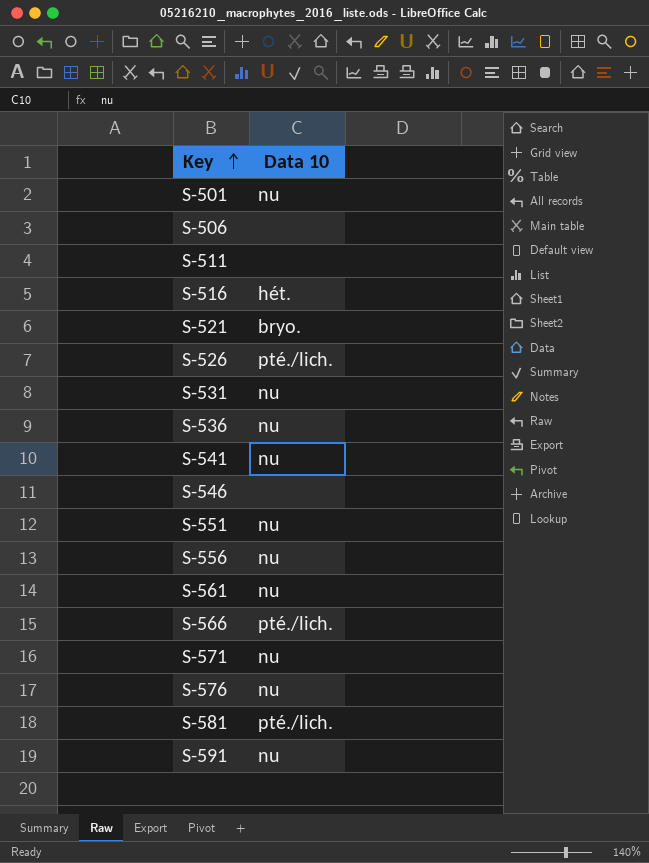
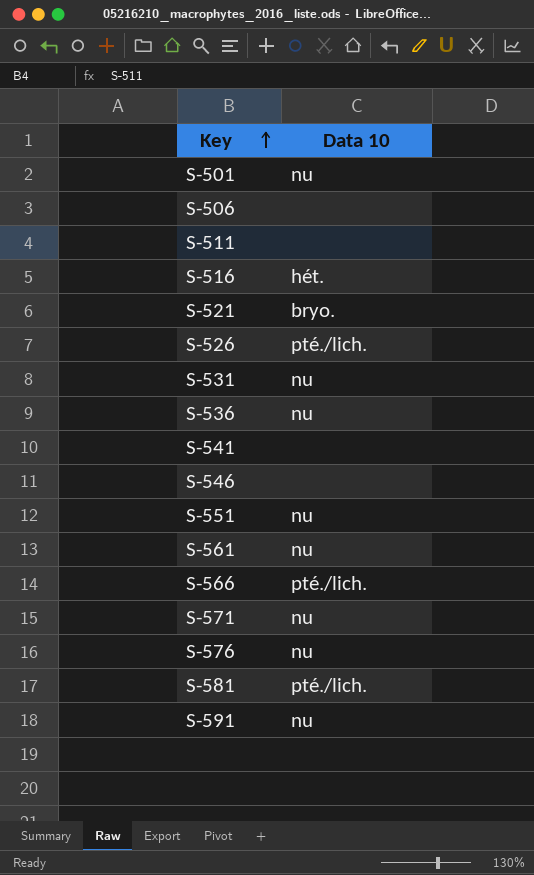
row S-556: nu -> none
S-541 | Data 10: nu -> none

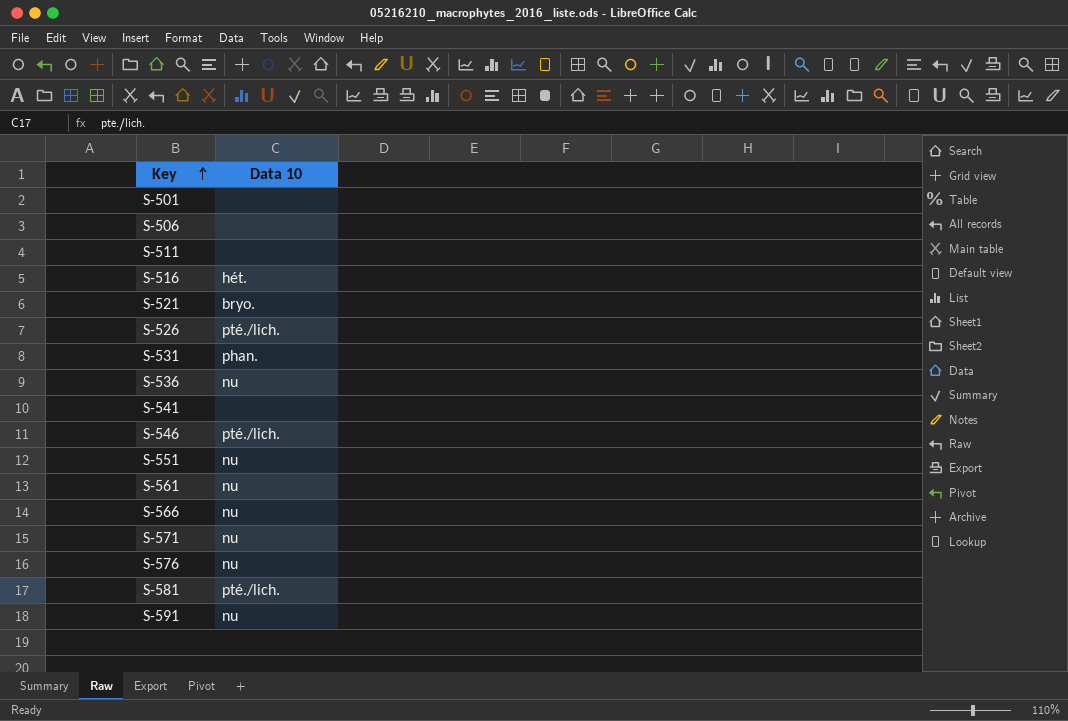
S-501 | Data 10: nu -> none
S-531 | Data 10: nu -> phan.
S-546 | Data 10: none -> pté./lich.
S-566 | Data 10: pté./lich. -> nu

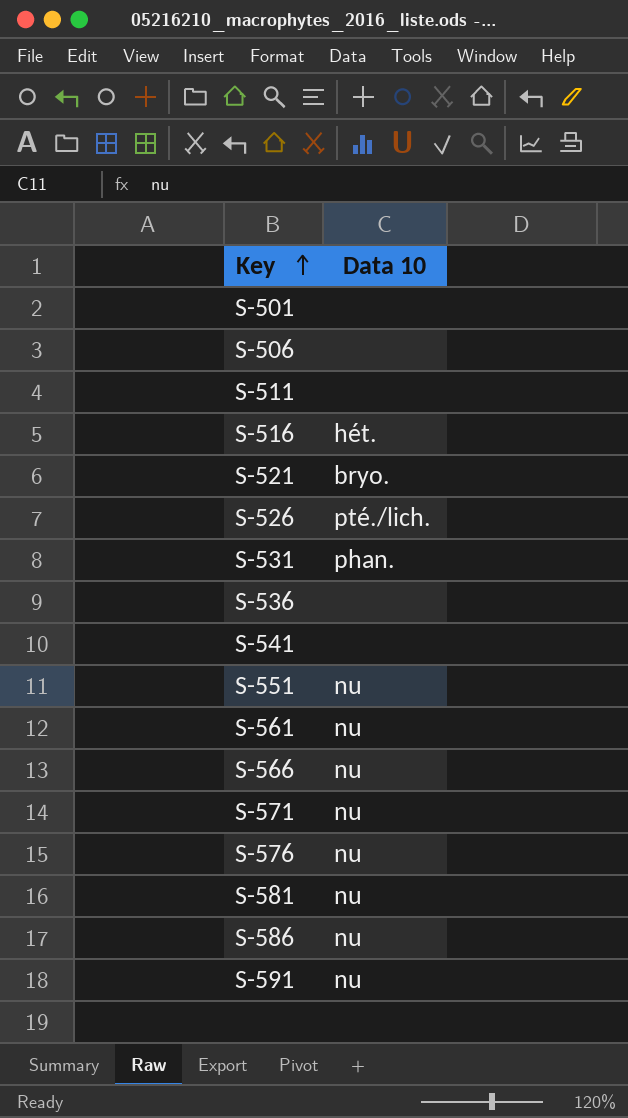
row S-546: pté./lich. -> none
S-536 | Data 10: nu -> none
S-581 | Data 10: pté./lich. -> nu
row S-586: none -> nu

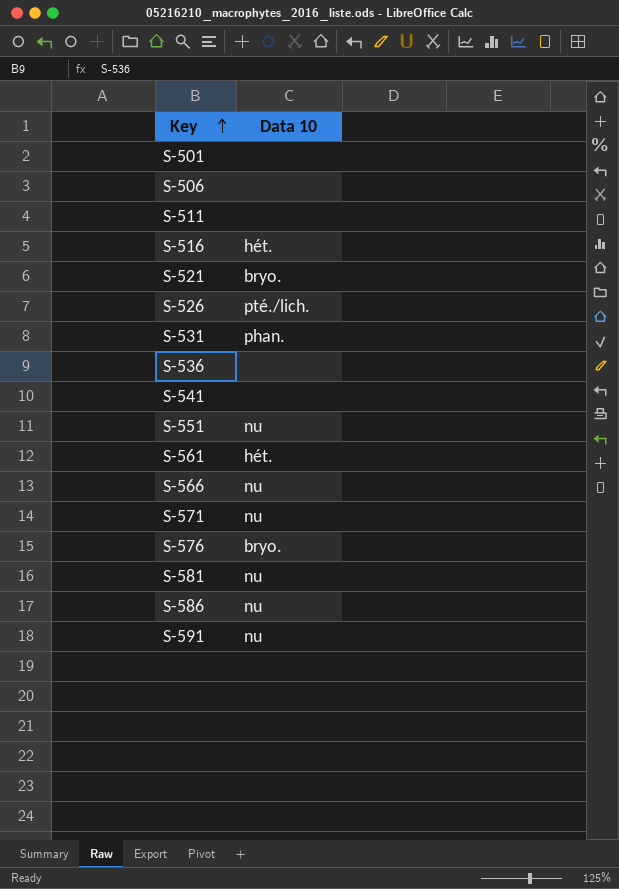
S-561 | Data 10: nu -> hét.
S-576 | Data 10: nu -> bryo.

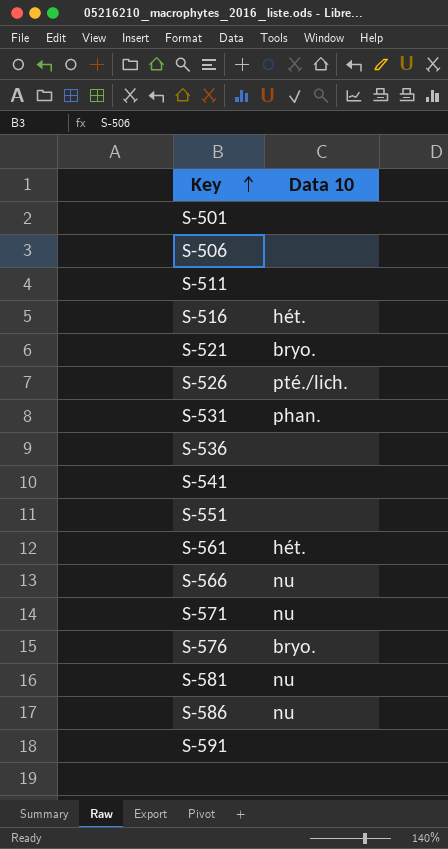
S-551 | Data 10: nu -> none
S-591 | Data 10: nu -> none

